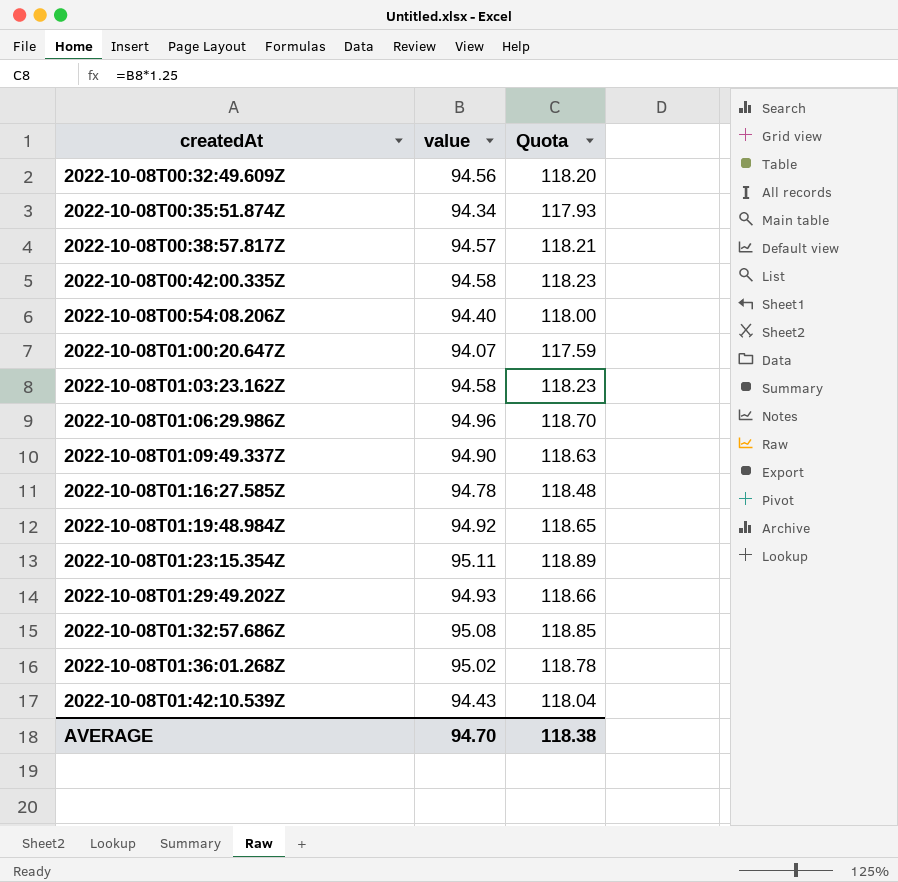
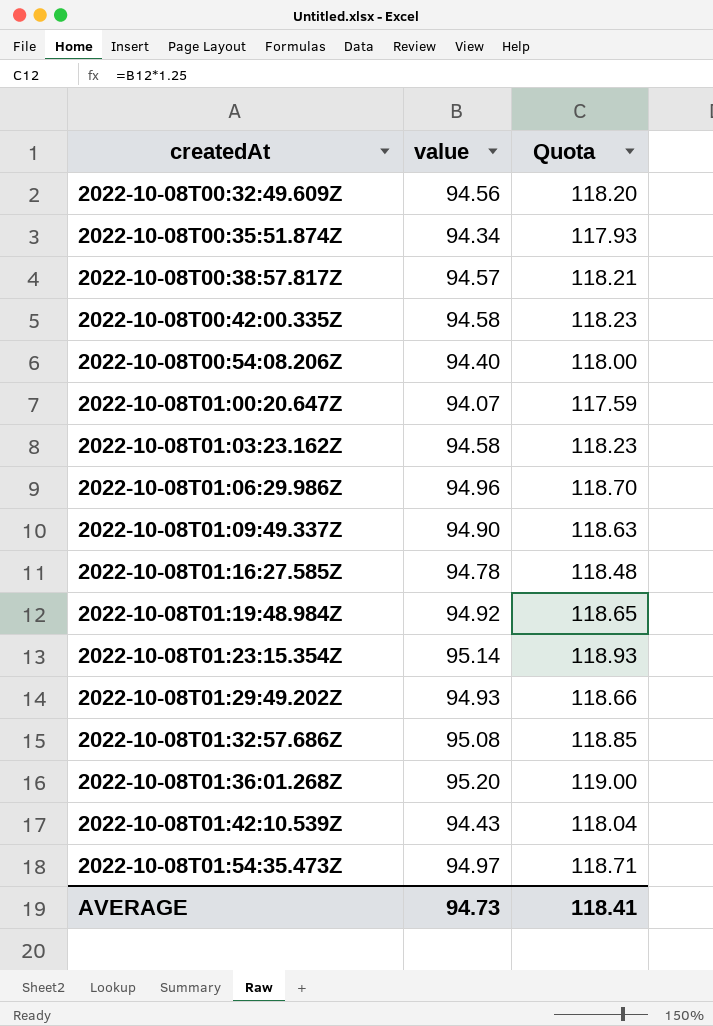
2022-10-08T01:23:15.354Z | value: 95.11 -> 95.14
2022-10-08T01:23:15.354Z | Quota: 118.89 -> 118.93
2022-10-08T01:36:01.268Z | value: 95.02 -> 95.20
2022-10-08T01:36:01.268Z | Quota: 118.78 -> 119.00
row 2022-10-08T01:54:35.473Z: none -> 94.97 | 118.71
AVERAGE | value: 94.70 -> 94.73
AVERAGE | Quota: 118.38 -> 118.41

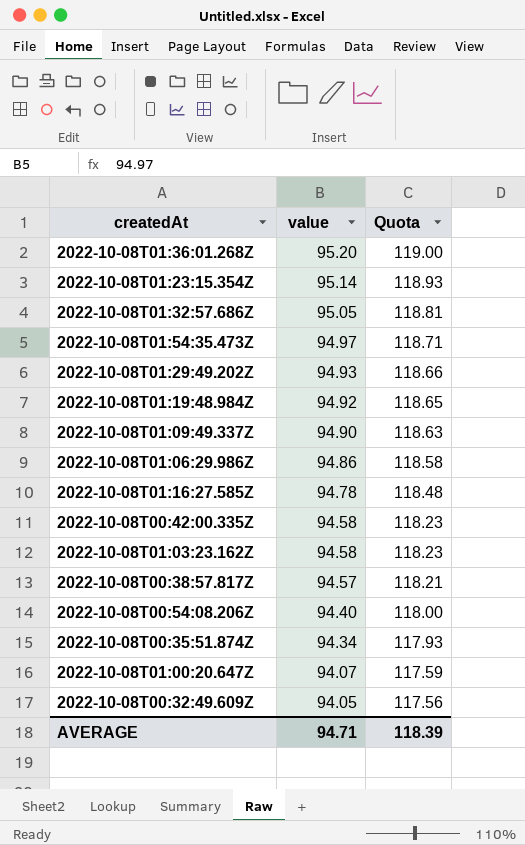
row order: createdAt ascending -> value descending
row 2022-10-08T01:42:10.539Z: 94.43 | 118.04 -> none
2022-10-08T01:32:57.686Z | value: 95.08 -> 95.05
2022-10-08T01:32:57.686Z | Quota: 118.85 -> 118.81
2022-10-08T01:06:29.986Z | value: 94.96 -> 94.86
2022-10-08T01:06:29.986Z | Quota: 118.70 -> 118.58
2022-10-08T00:32:49.609Z | value: 94.56 -> 94.05
2022-10-08T00:32:49.609Z | Quota: 118.20 -> 117.56
AVERAGE | value: 94.73 -> 94.71
AVERAGE | Quota: 118.41 -> 118.39

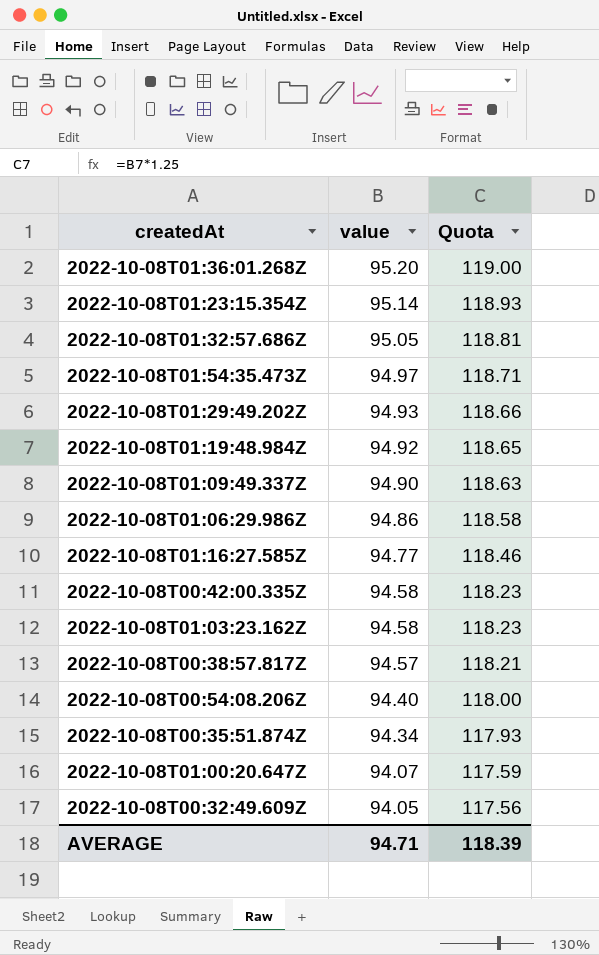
2022-10-08T01:16:27.585Z | value: 94.78 -> 94.77
2022-10-08T01:16:27.585Z | Quota: 118.48 -> 118.46

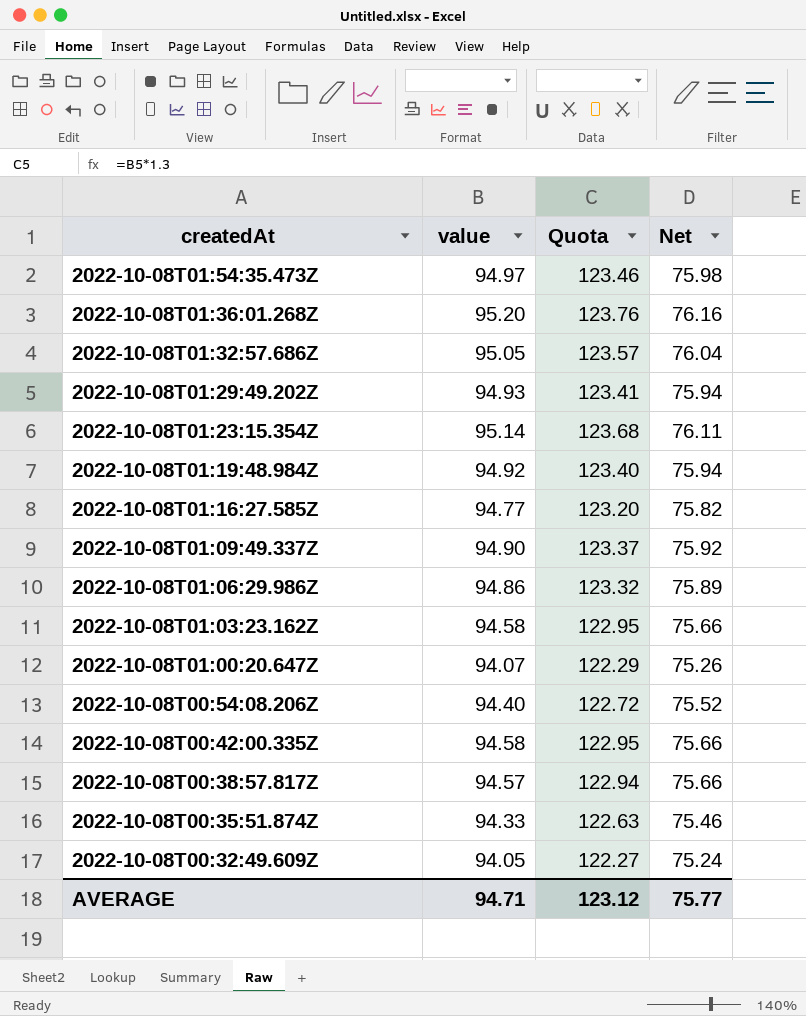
row order: value descending -> createdAt descending
column Quota | formula: [value] * 1.25 -> [value] * 1.3
column Net | formula: none -> [value] * 0.8
2022-10-08T00:35:51.874Z | value: 94.34 -> 94.33
AVERAGE | Quota: 118.39 -> 123.12

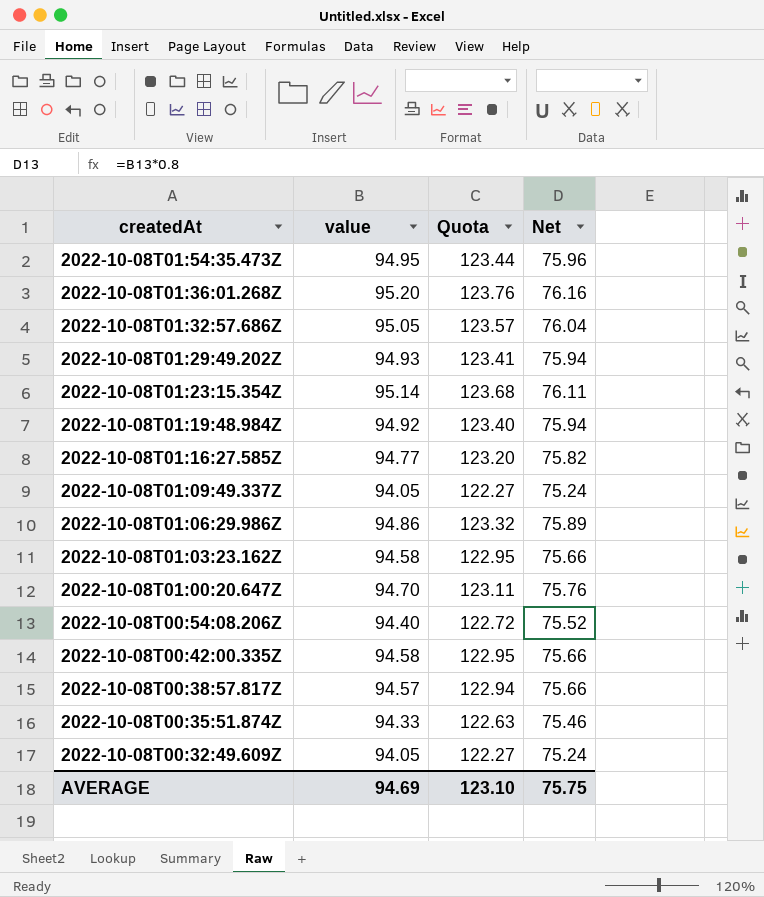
2022-10-08T01:54:35.473Z | value: 94.97 -> 94.95
2022-10-08T01:54:35.473Z | Quota: 123.46 -> 123.44
2022-10-08T01:54:35.473Z | Net: 75.98 -> 75.96
2022-10-08T01:09:49.337Z | value: 94.90 -> 94.05
2022-10-08T01:09:49.337Z | Quota: 123.37 -> 122.27
2022-10-08T01:09:49.337Z | Net: 75.92 -> 75.24
2022-10-08T01:00:20.647Z | value: 94.07 -> 94.70
2022-10-08T01:00:20.647Z | Quota: 122.29 -> 123.11
2022-10-08T01:00:20.647Z | Net: 75.26 -> 75.76
AVERAGE | value: 94.71 -> 94.69
AVERAGE | Quota: 123.12 -> 123.10
AVERAGE | Net: 75.77 -> 75.75

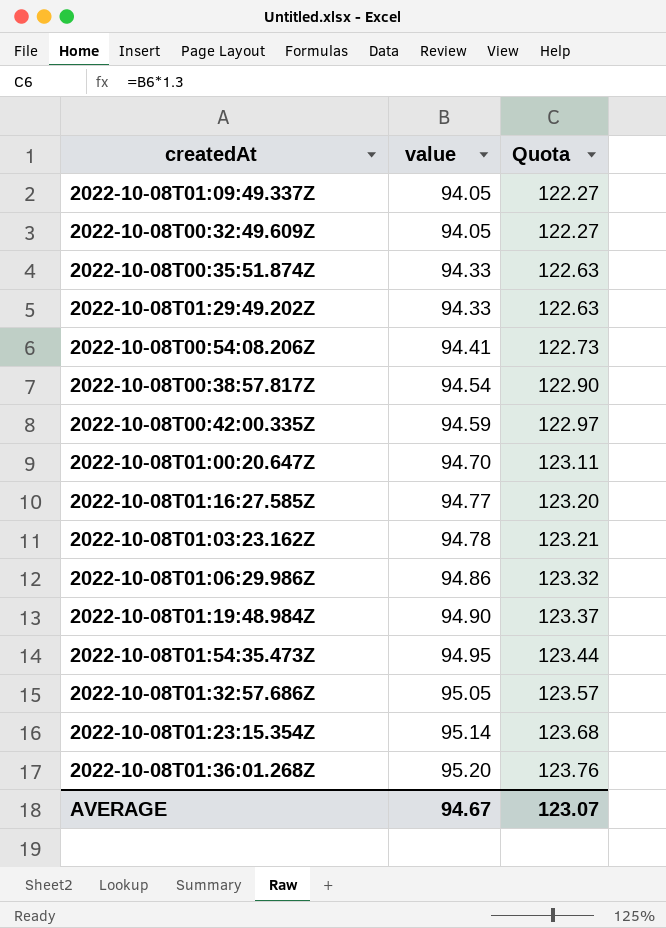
row order: createdAt descending -> value ascending
column Net | formula: [value] * 0.8 -> none
2022-10-08T01:29:49.202Z | value: 94.93 -> 94.33
2022-10-08T01:29:49.202Z | Quota: 123.41 -> 122.63
2022-10-08T00:54:08.206Z | value: 94.40 -> 94.41
2022-10-08T00:54:08.206Z | Quota: 122.72 -> 122.73
2022-10-08T00:38:57.817Z | value: 94.57 -> 94.54
2022-10-08T00:38:57.817Z | Quota: 122.94 -> 122.90
2022-10-08T00:42:00.335Z | value: 94.58 -> 94.59
2022-10-08T00:42:00.335Z | Quota: 122.95 -> 122.97
2022-10-08T01:03:23.162Z | value: 94.58 -> 94.78
2022-10-08T01:03:23.162Z | Quota: 122.95 -> 123.21
2022-10-08T01:19:48.984Z | value: 94.92 -> 94.90
2022-10-08T01:19:48.984Z | Quota: 123.40 -> 123.37
AVERAGE | value: 94.69 -> 94.67
AVERAGE | Quota: 123.10 -> 123.07

